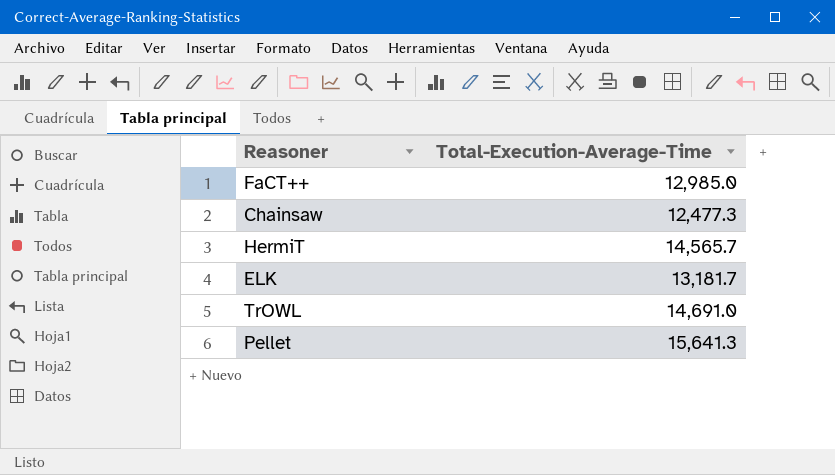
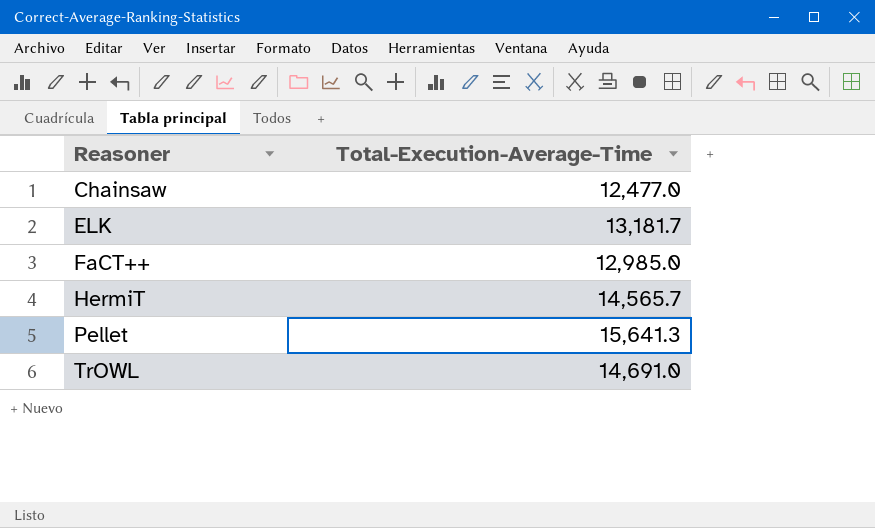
row order: none -> Reasoner ascending
Chainsaw | Total-Execution-Average-Time: 12,477.3 -> 12,477.0

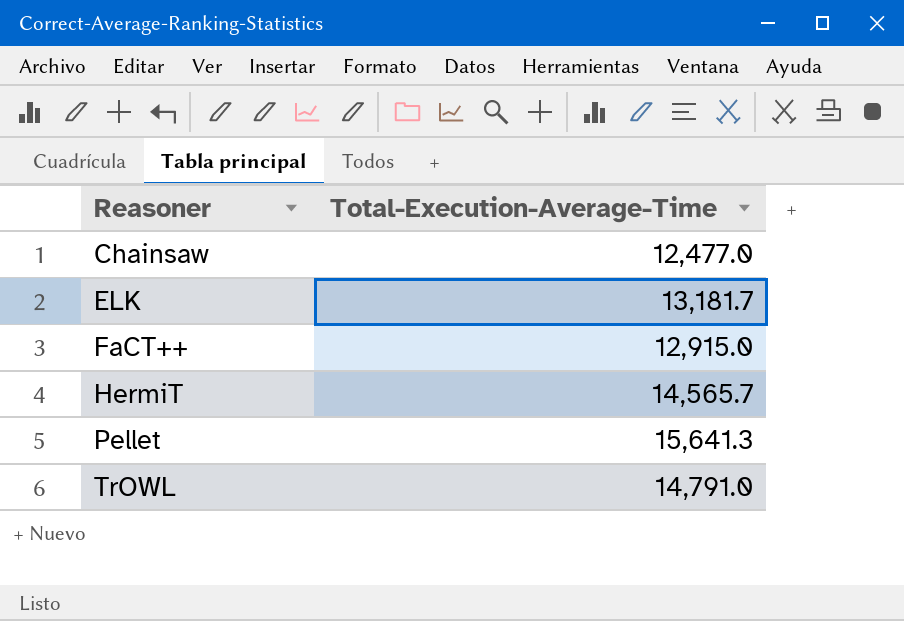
FaCT++ | Total-Execution-Average-Time: 12,985.0 -> 12,915.0
TrOWL | Total-Execution-Average-Time: 14,691.0 -> 14,791.0

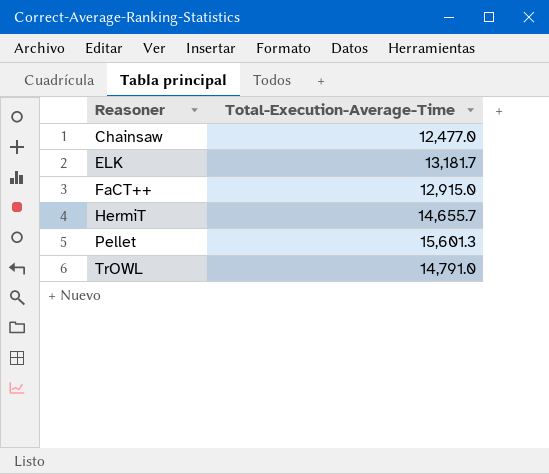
HermiT | Total-Execution-Average-Time: 14,565.7 -> 14,655.7
Pellet | Total-Execution-Average-Time: 15,641.3 -> 15,601.3

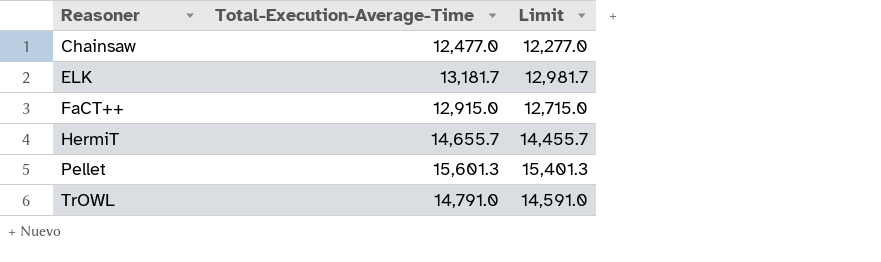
column Limit | formula: none -> [Total-Execution-Average-Time] - 200

